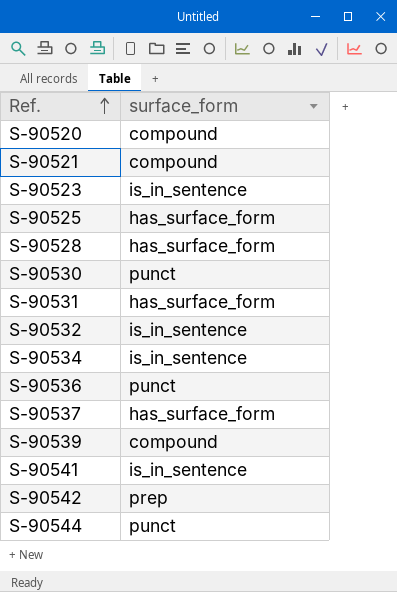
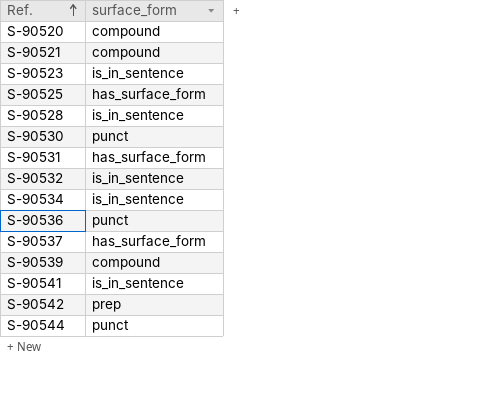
S-90528 | surface_form: has_surface_form -> is_in_sentence

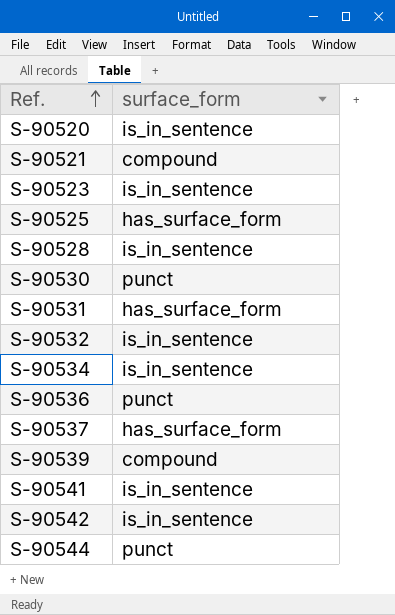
S-90520 | surface_form: compound -> is_in_sentence
S-90542 | surface_form: prep -> is_in_sentence

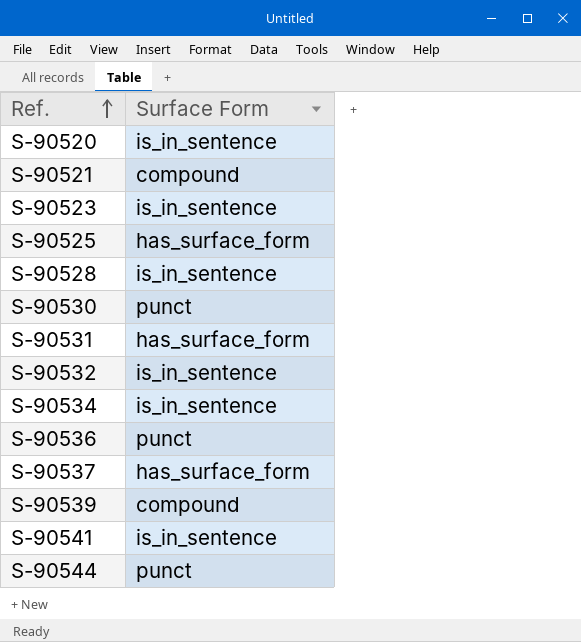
column name: surface_form -> Surface Form
row S-90542: is_in_sentence -> none

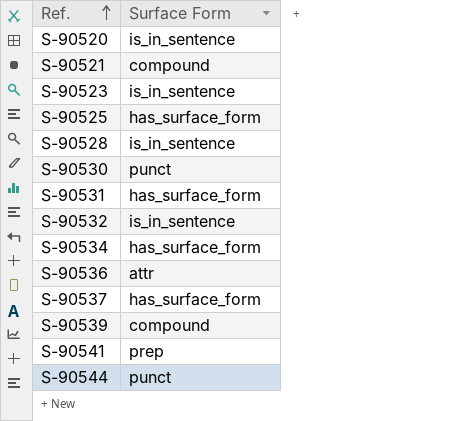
S-90534 | Surface Form: is_in_sentence -> has_surface_form
S-90536 | Surface Form: punct -> attr
S-90541 | Surface Form: is_in_sentence -> prep

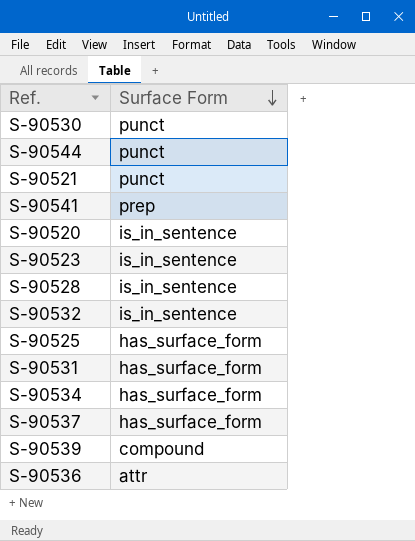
row order: Ref. ascending -> Surface Form descending
S-90521 | Surface Form: compound -> punct

